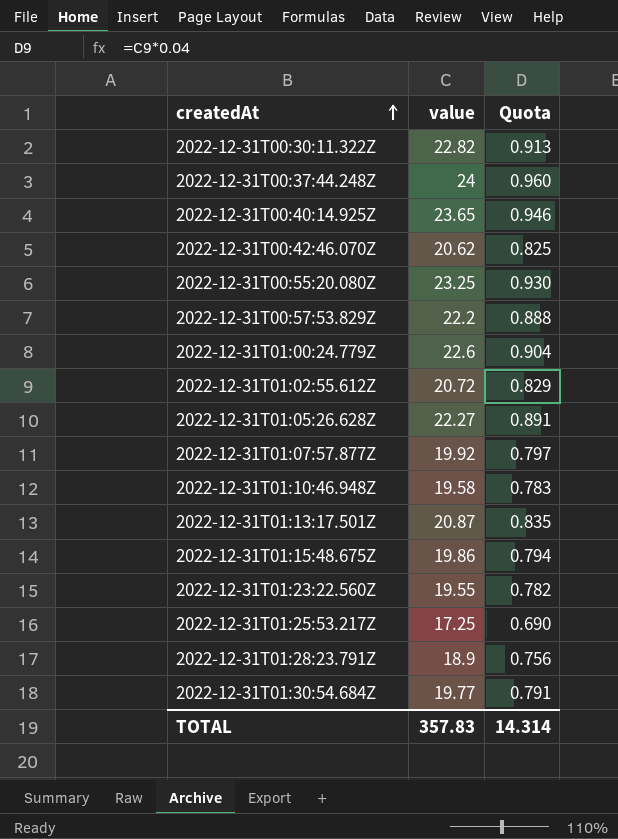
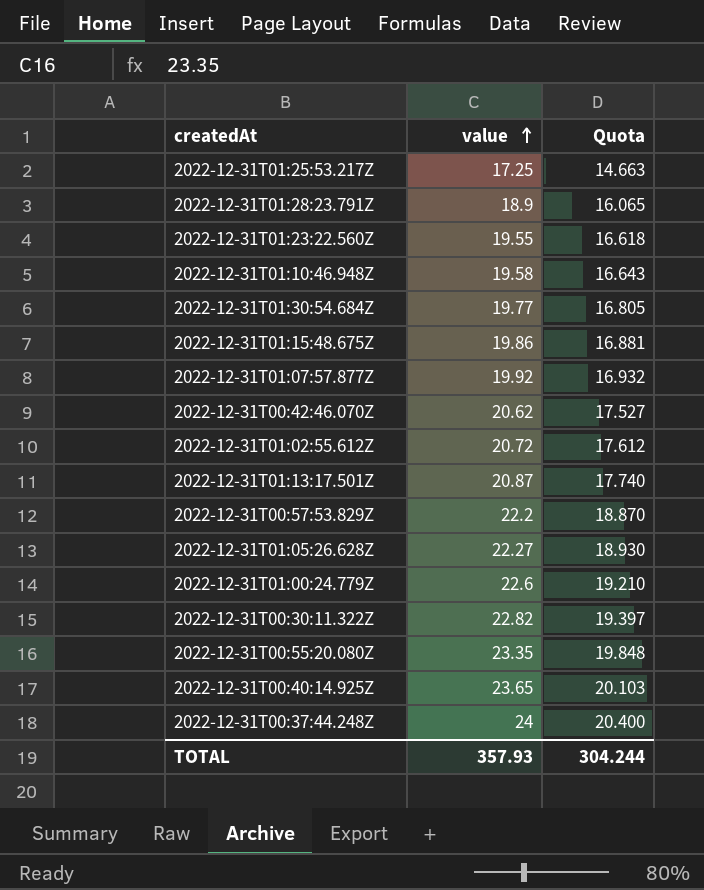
row order: createdAt ascending -> value ascending
column Quota | formula: [value] * 0.04 -> [value] * 0.85
2022-12-31T00:55:20.080Z | value: 23.25 -> 23.35
TOTAL | value: 357.83 -> 357.93
TOTAL | Quota: 14.314 -> 304.244

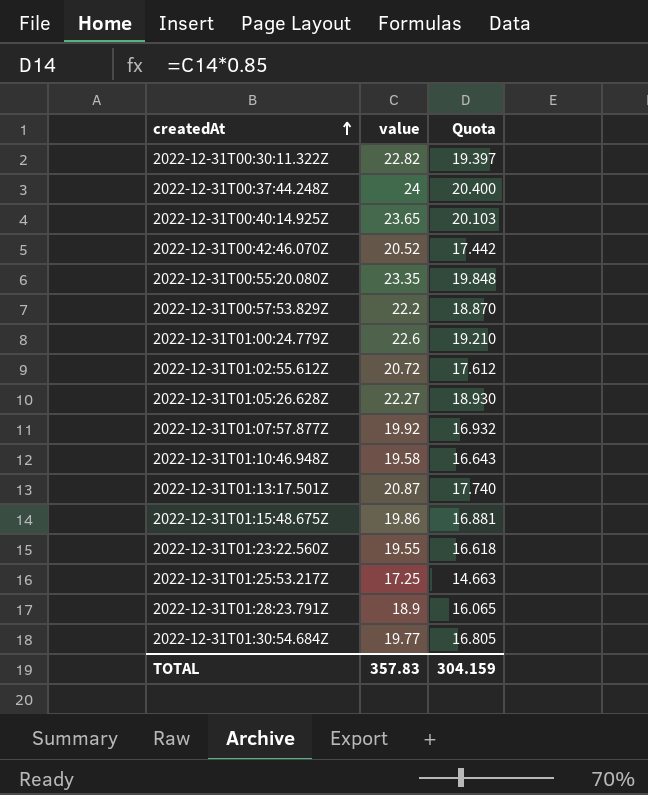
row order: value ascending -> createdAt ascending
2022-12-31T00:42:46.070Z | value: 20.62 -> 20.52
2022-12-31T00:42:46.070Z | Quota: 17.527 -> 17.442
TOTAL | value: 357.93 -> 357.83
TOTAL | Quota: 304.244 -> 304.159

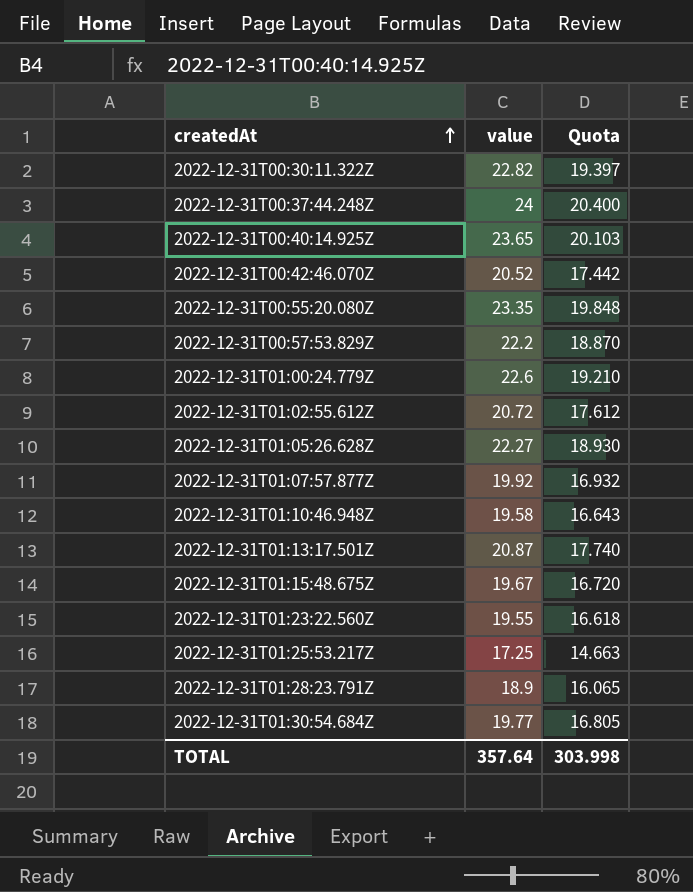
2022-12-31T01:15:48.675Z | value: 19.86 -> 19.67
2022-12-31T01:15:48.675Z | Quota: 16.881 -> 16.720
TOTAL | value: 357.83 -> 357.64
TOTAL | Quota: 304.159 -> 303.998

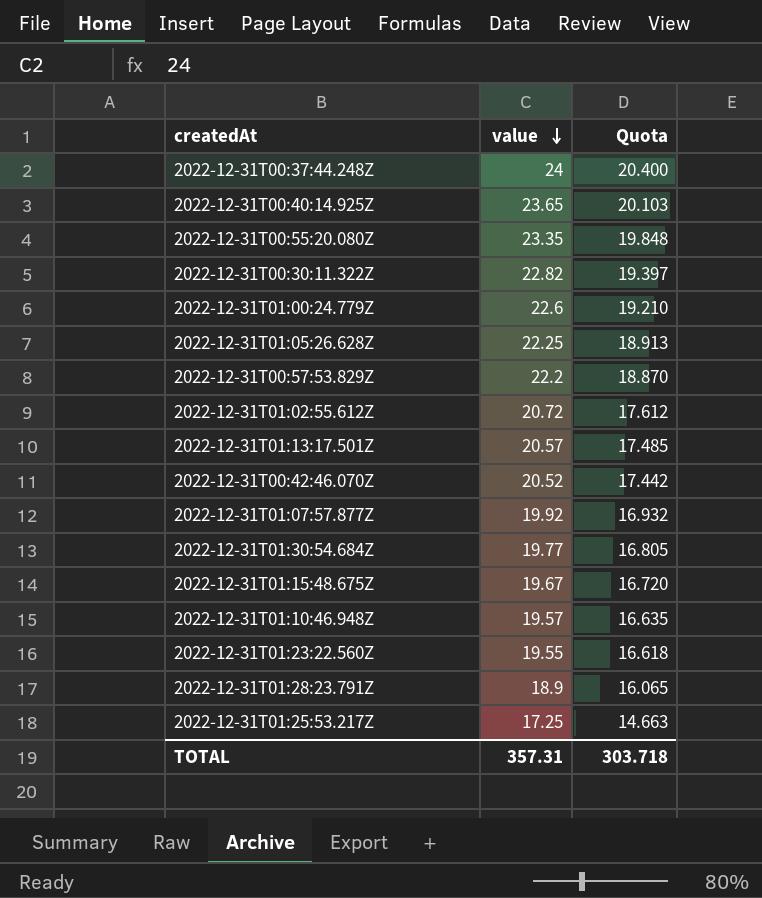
row order: createdAt ascending -> value descending
2022-12-31T01:05:26.628Z | value: 22.27 -> 22.25
2022-12-31T01:05:26.628Z | Quota: 18.930 -> 18.913
2022-12-31T01:13:17.501Z | value: 20.87 -> 20.57
2022-12-31T01:13:17.501Z | Quota: 17.740 -> 17.485
2022-12-31T01:10:46.948Z | value: 19.58 -> 19.57
2022-12-31T01:10:46.948Z | Quota: 16.643 -> 16.635
TOTAL | value: 357.64 -> 357.31
TOTAL | Quota: 303.998 -> 303.718

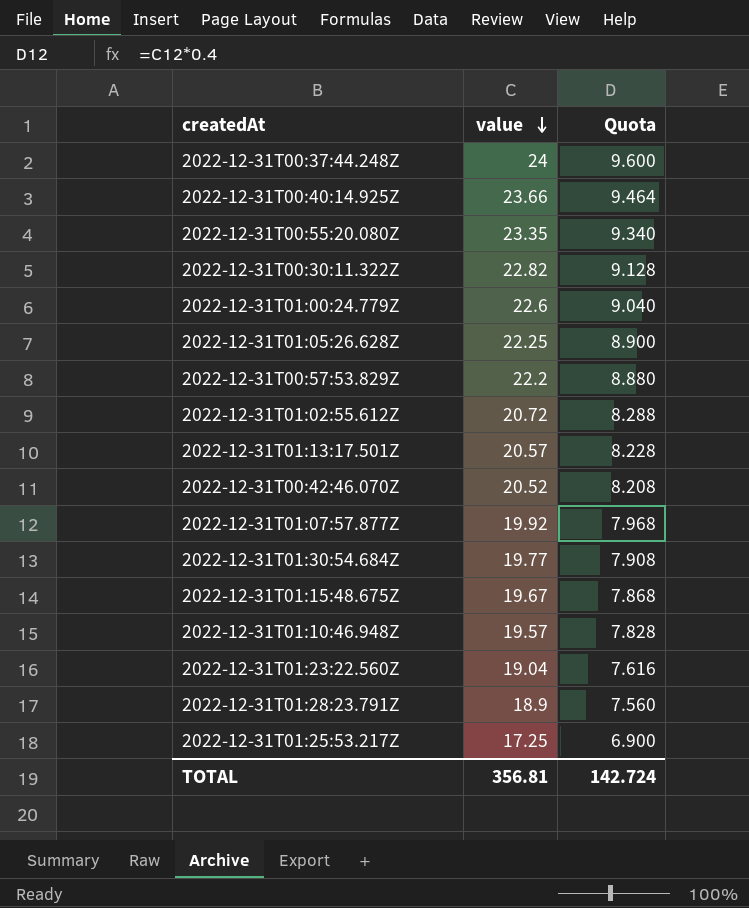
column Quota | formula: [value] * 0.85 -> [value] * 0.4
2022-12-31T00:40:14.925Z | value: 23.65 -> 23.66
2022-12-31T01:23:22.560Z | value: 19.55 -> 19.04
TOTAL | value: 357.31 -> 356.81
TOTAL | Quota: 303.718 -> 142.724

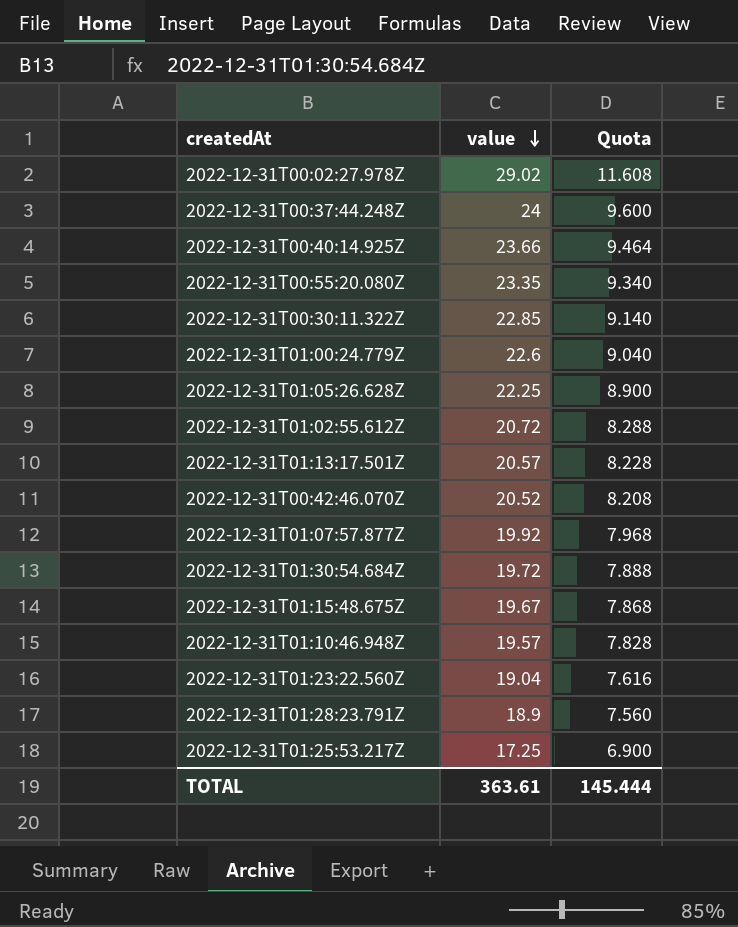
row 2022-12-31T00:57:53.829Z: 22.2 | 8.880 -> none
row 2022-12-31T00:02:27.978Z: none -> 29.02 | 11.608
2022-12-31T00:30:11.322Z | value: 22.82 -> 22.85
2022-12-31T00:30:11.322Z | Quota: 9.128 -> 9.140
2022-12-31T01:30:54.684Z | value: 19.77 -> 19.72
2022-12-31T01:30:54.684Z | Quota: 7.908 -> 7.888
TOTAL | value: 356.81 -> 363.61
TOTAL | Quota: 142.724 -> 145.444

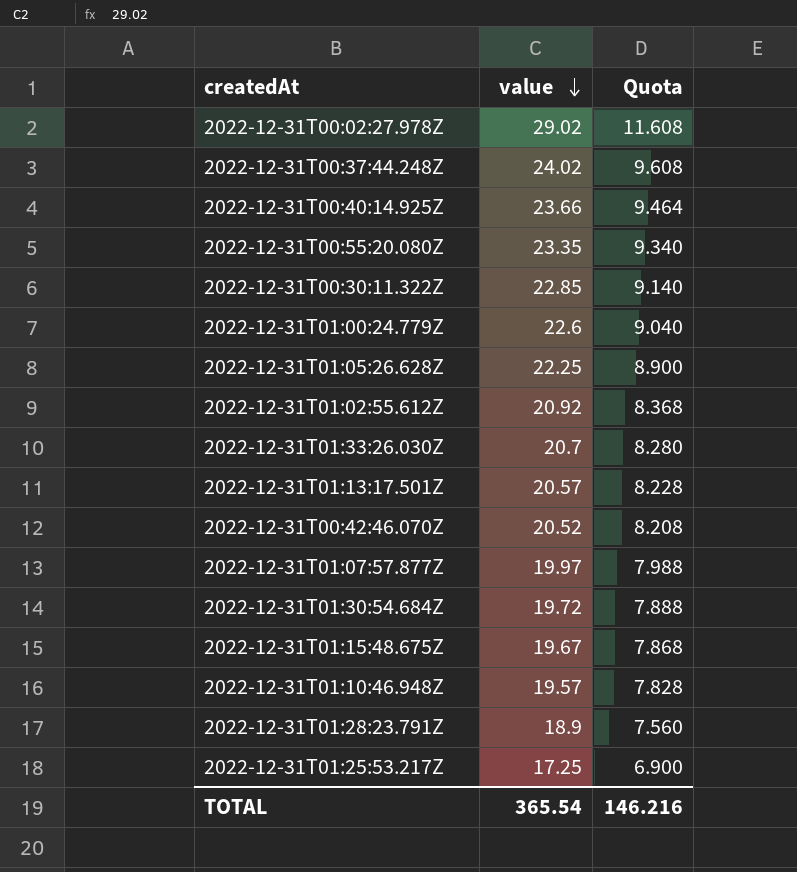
row 2022-12-31T01:23:22.560Z: 19.04 | 7.616 -> none
2022-12-31T00:37:44.248Z | value: 24 -> 24.02
2022-12-31T00:37:44.248Z | Quota: 9.600 -> 9.608
2022-12-31T01:02:55.612Z | value: 20.72 -> 20.92
2022-12-31T01:02:55.612Z | Quota: 8.288 -> 8.368
row 2022-12-31T01:33:26.030Z: none -> 20.7 | 8.280
2022-12-31T01:07:57.877Z | value: 19.92 -> 19.97
2022-12-31T01:07:57.877Z | Quota: 7.968 -> 7.988
TOTAL | value: 363.61 -> 365.54
TOTAL | Quota: 145.444 -> 146.216

